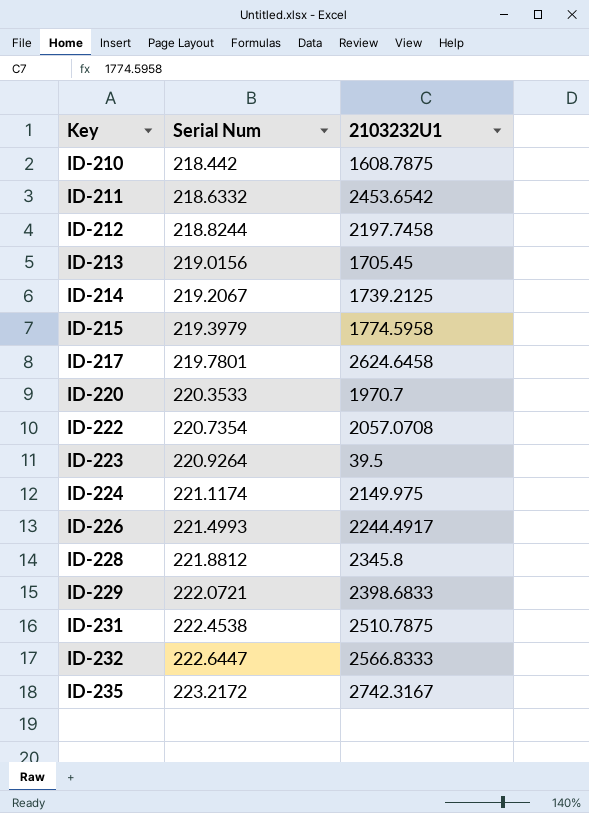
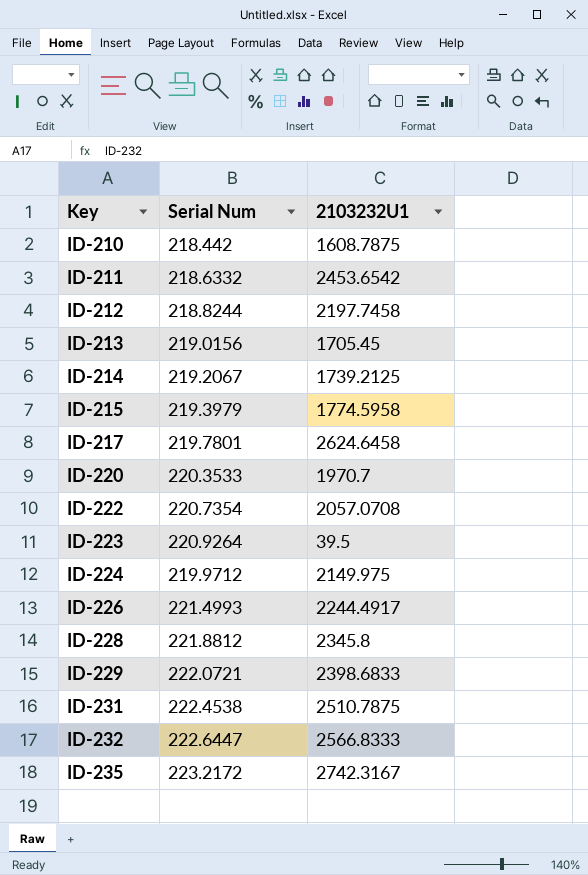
ID-224 | Serial Num: 221.1174 -> 219.9712

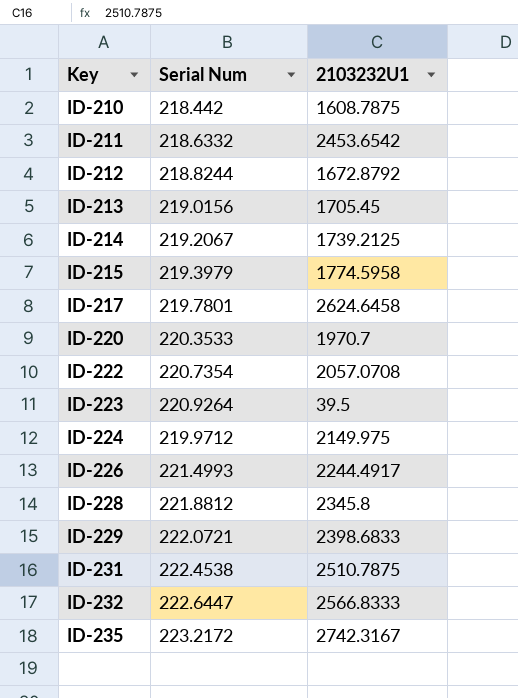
ID-212 | 2103232U1: 2197.7458 -> 1672.8792

